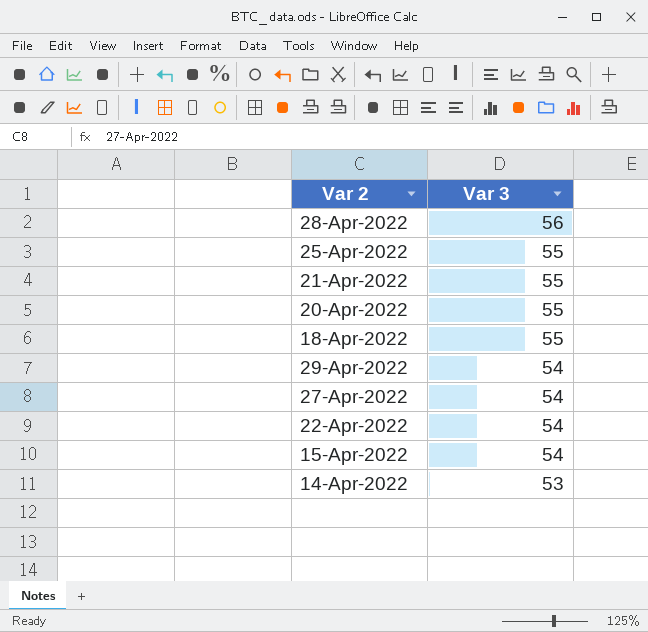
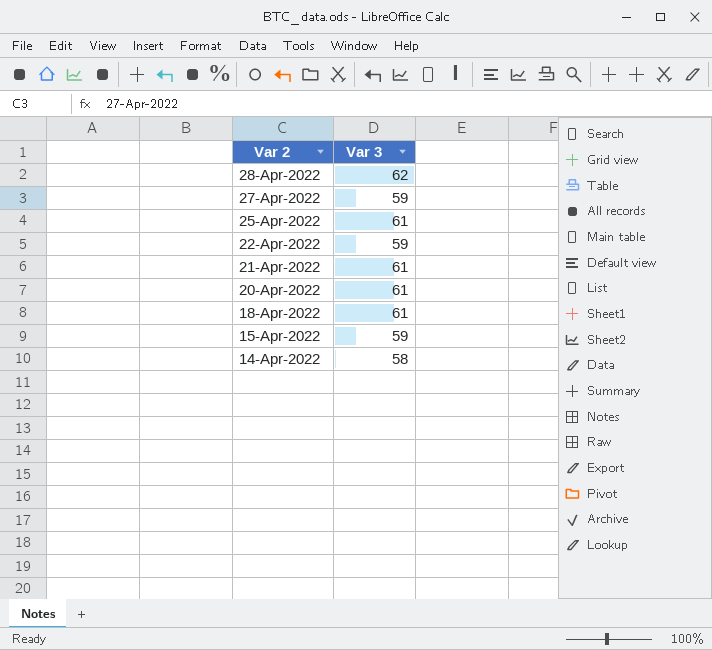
row order: Var 3 descending -> Var 2 descending
row 29-Apr-2022: 54 -> none
28-Apr-2022 | Var 3: 56 -> 62
27-Apr-2022 | Var 3: 54 -> 59
25-Apr-2022 | Var 3: 55 -> 61
22-Apr-2022 | Var 3: 54 -> 59
21-Apr-2022 | Var 3: 55 -> 61
20-Apr-2022 | Var 3: 55 -> 61
18-Apr-2022 | Var 3: 55 -> 61
15-Apr-2022 | Var 3: 54 -> 59
14-Apr-2022 | Var 3: 53 -> 58

